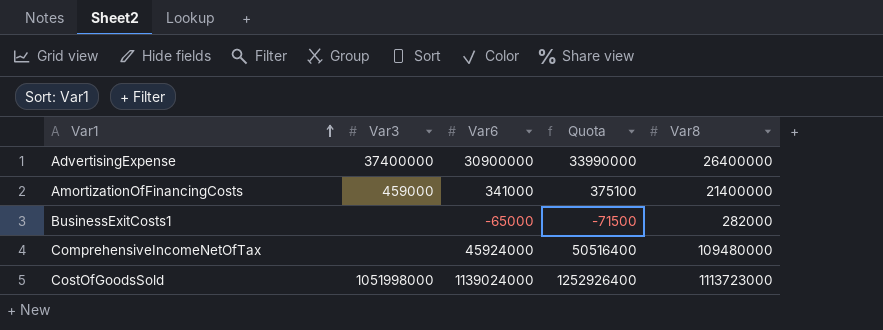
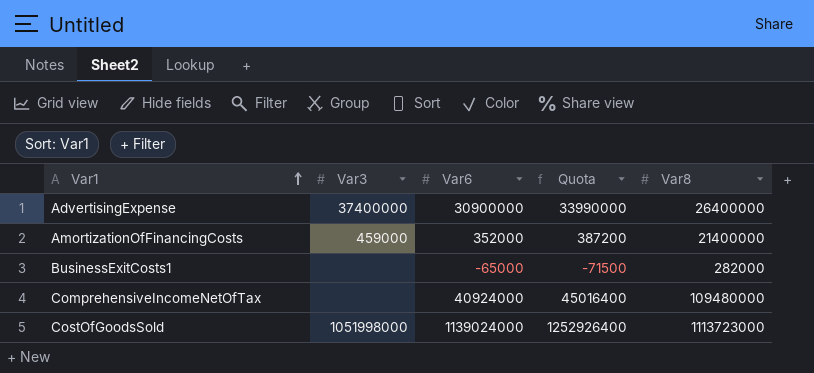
AmortizationOfFinancingCosts | Var6: 341000 -> 352000
AmortizationOfFinancingCosts | Quota: 375100 -> 387200
ComprehensiveIncomeNetOfTax | Var6: 45924000 -> 40924000
ComprehensiveIncomeNetOfTax | Quota: 50516400 -> 45016400

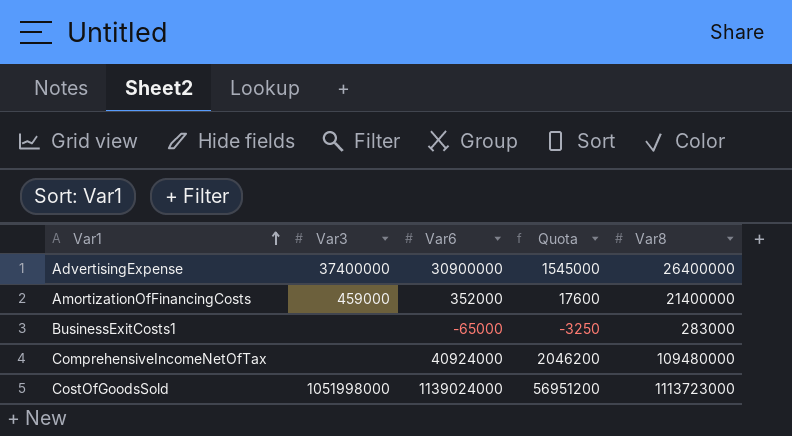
column Quota | formula: [Var6] * 1.1 -> [Var6] * 0.05
BusinessExitCosts1 | Var8: 282000 -> 283000

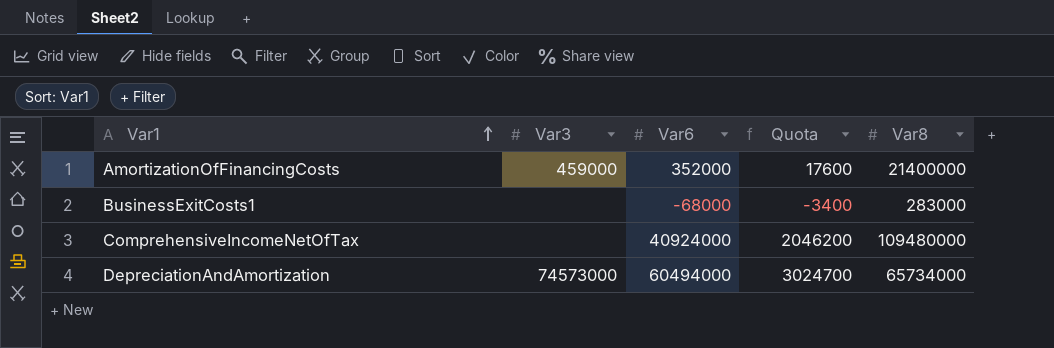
row AdvertisingExpense: 37400000 | 30900000 | 1545000 | 26400000 -> none
row CostOfGoodsSold: 1051998000 | 1139024000 | 56951200 | 1113723000 -> none
BusinessExitCosts1 | Var6: -65000 -> -68000
BusinessExitCosts1 | Quota: -3250 -> -3400
row DepreciationAndAmortization: none -> 74573000 | 60494000 | 3024700 | 65734000

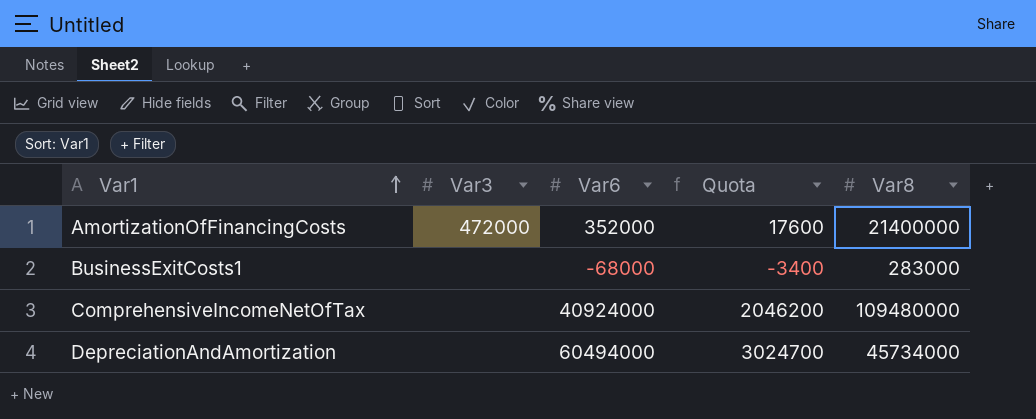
AmortizationOfFinancingCosts | Var3: 459000 -> 472000
DepreciationAndAmortization | Var3: 74573000 -> none
DepreciationAndAmortization | Var8: 65734000 -> 45734000

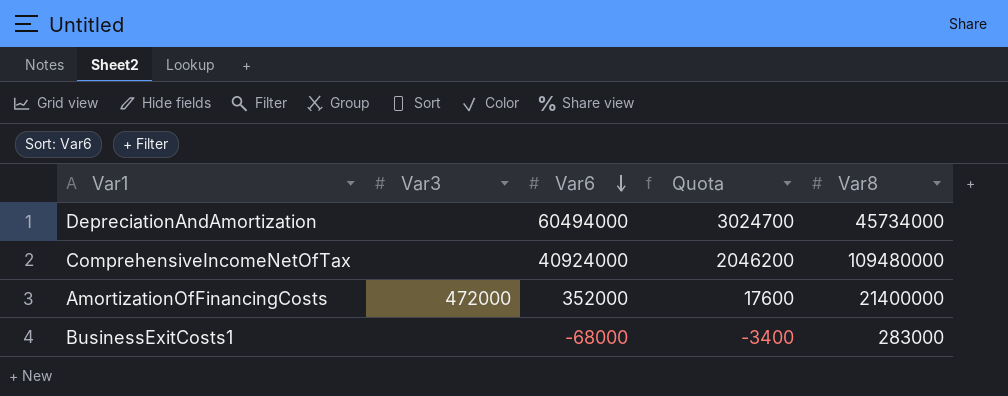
row order: Var1 ascending -> Var6 descending

